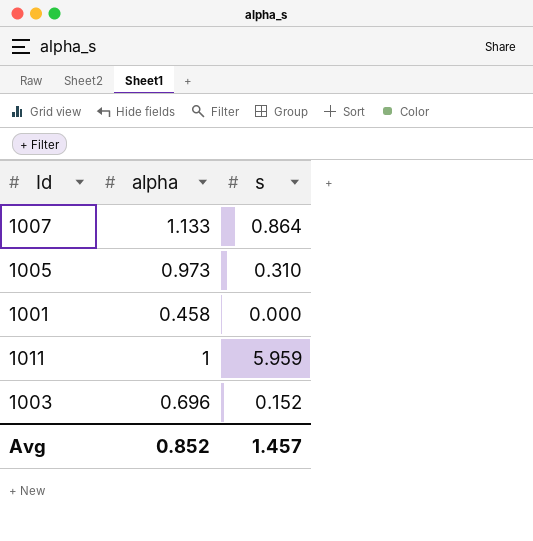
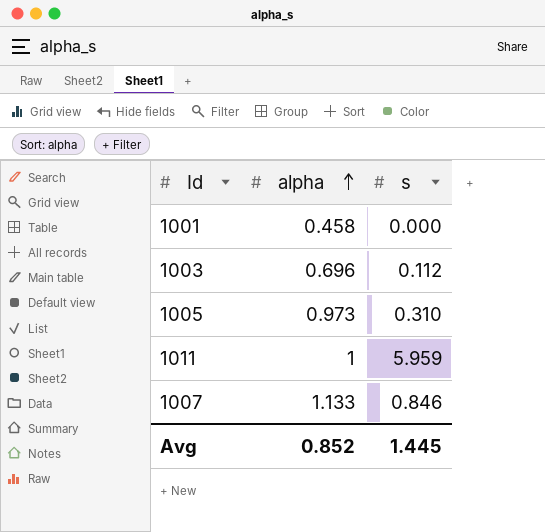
row order: none -> alpha ascending
1003 | s: 0.152 -> 0.112
1007 | s: 0.864 -> 0.846
Avg | s: 1.457 -> 1.445

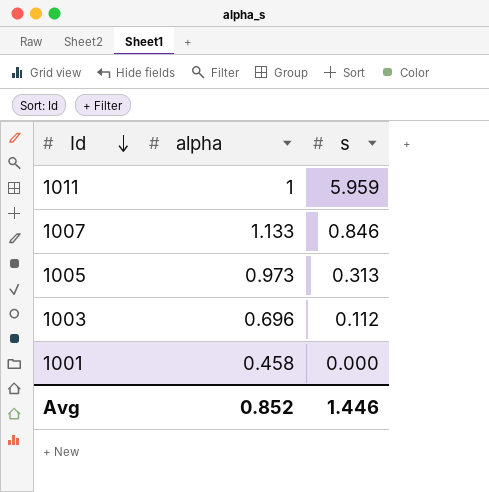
row order: alpha ascending -> Id descending
1005 | s: 0.310 -> 0.313
Avg | s: 1.445 -> 1.446

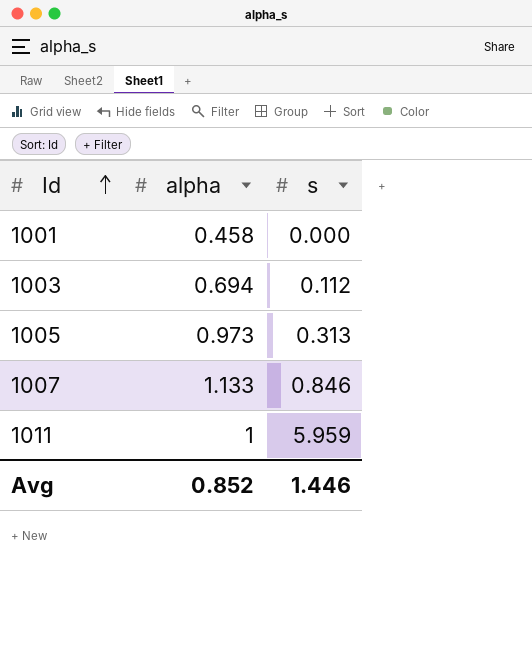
row order: Id descending -> Id ascending
1003 | alpha: 0.696 -> 0.694

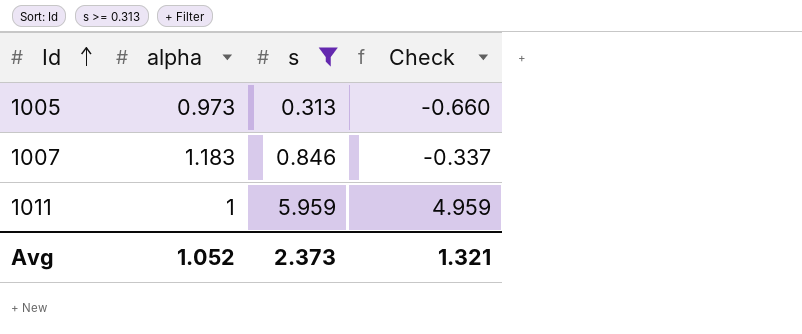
filter: none -> s >= 0.313
column Check | formula: none -> [s] - [alpha]
1007 | alpha: 1.133 -> 1.183
Avg | alpha: 0.852 -> 1.052
Avg | s: 1.446 -> 2.373

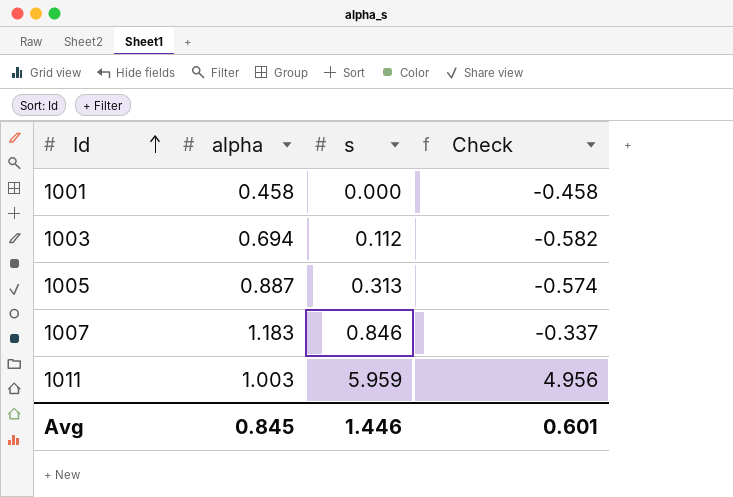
filter: s >= 0.313 -> none
1005 | alpha: 0.973 -> 0.887
1005 | Check: -0.660 -> -0.574
1011 | alpha: 1 -> 1.003
1011 | Check: 4.959 -> 4.956
Avg | alpha: 1.052 -> 0.845
Avg | s: 2.373 -> 1.446
Avg | Check: 1.321 -> 0.601

